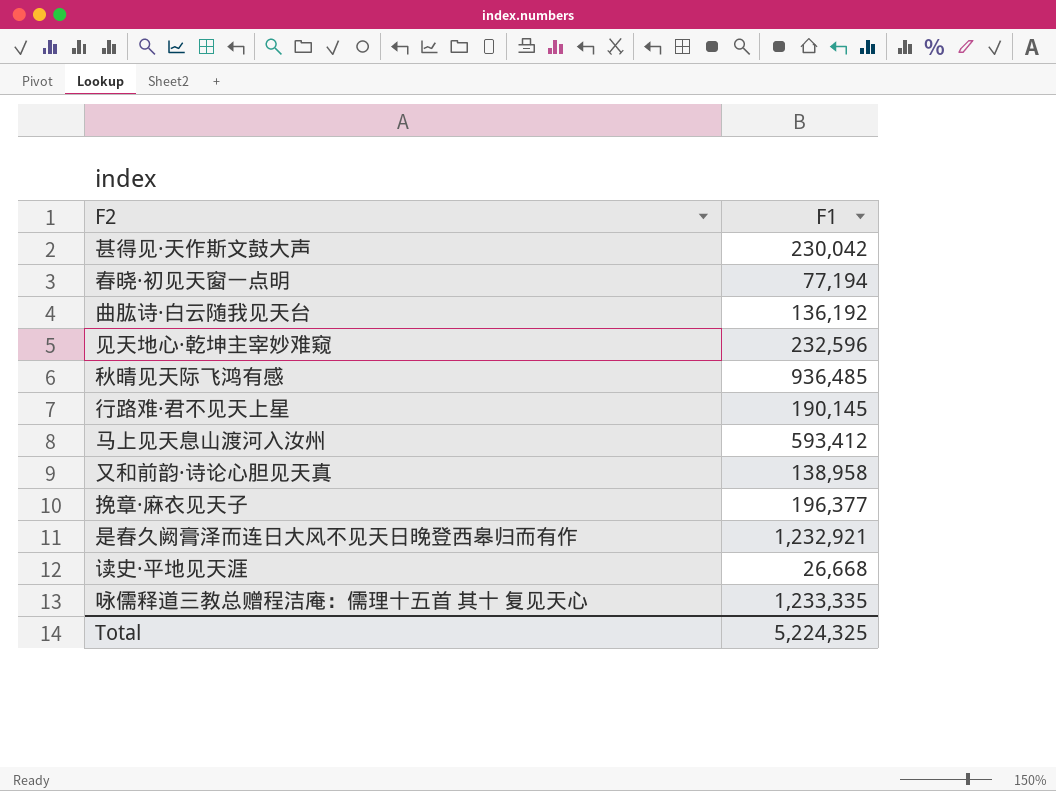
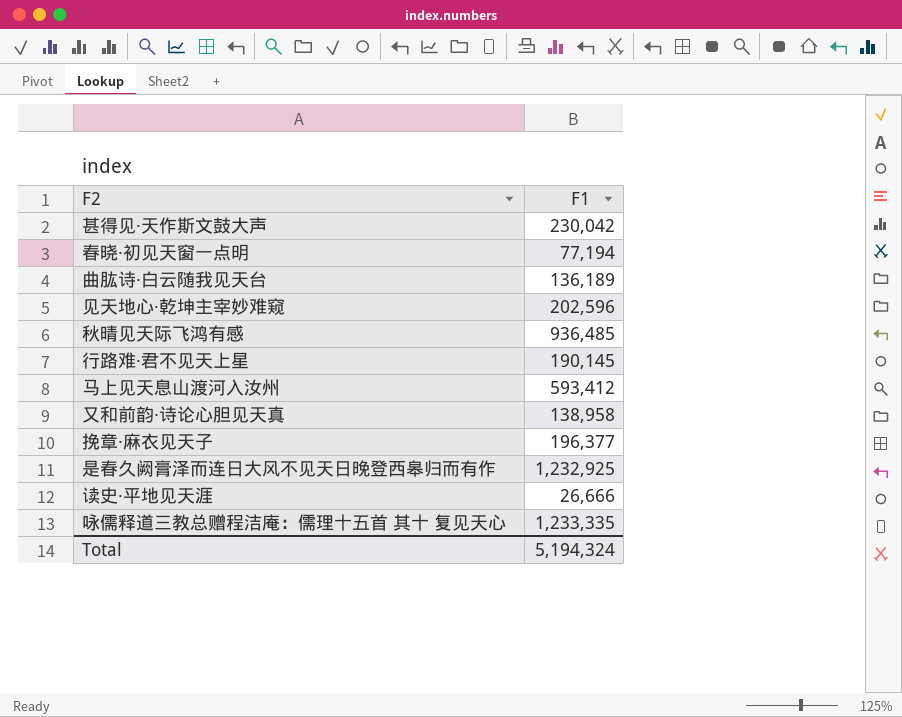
曲肱诗·白云随我见天台 | F1: 136,192 -> 136,189
见天地心·乾坤主宰妙难窥 | F1: 232,596 -> 202,596
是春久阙膏泽而连日大风不见天日晚登西皋归而有作 | F1: 1,232,921 -> 1,232,925
读史·平地见天涯 | F1: 26,668 -> 26,666
Total | F1: 5,224,325 -> 5,194,324

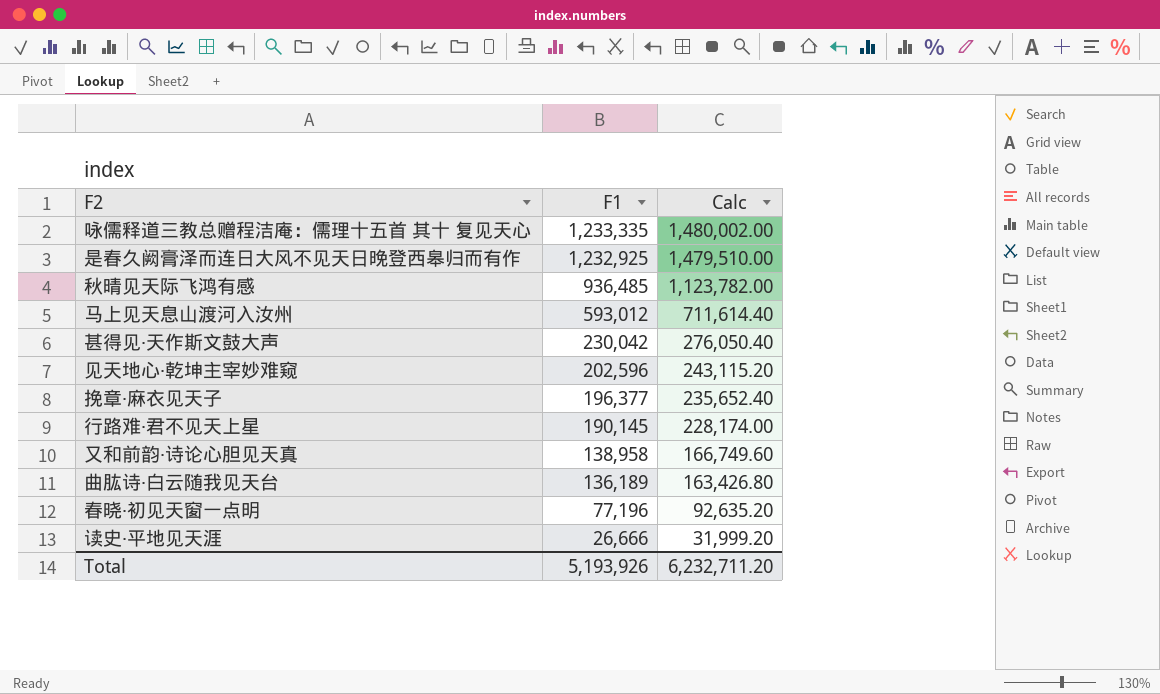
row order: none -> F1 descending
column Calc | formula: none -> [F1] * 1.2
马上见天息山渡河入汝州 | F1: 593,412 -> 593,012
春晓·初见天窗一点明 | F1: 77,194 -> 77,196
Total | F1: 5,194,324 -> 5,193,926

